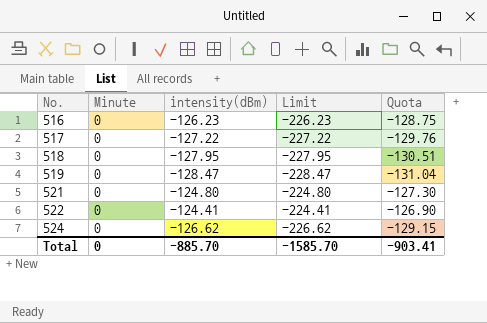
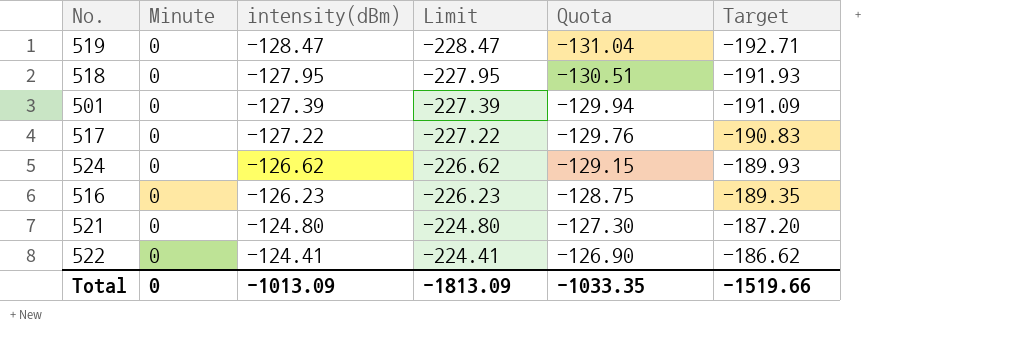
row order: No. ascending -> intensity(dBm) ascending
column Target | formula: none -> [intensity(dBm)] * 1.5
row 501: none -> 0 | -127.39 | -227.39 | -129.94 | -191.09
Total | intensity(dBm): -885.70 -> -1013.09
Total | Limit: -1585.70 -> -1813.09
Total | Quota: -903.41 -> -1033.35

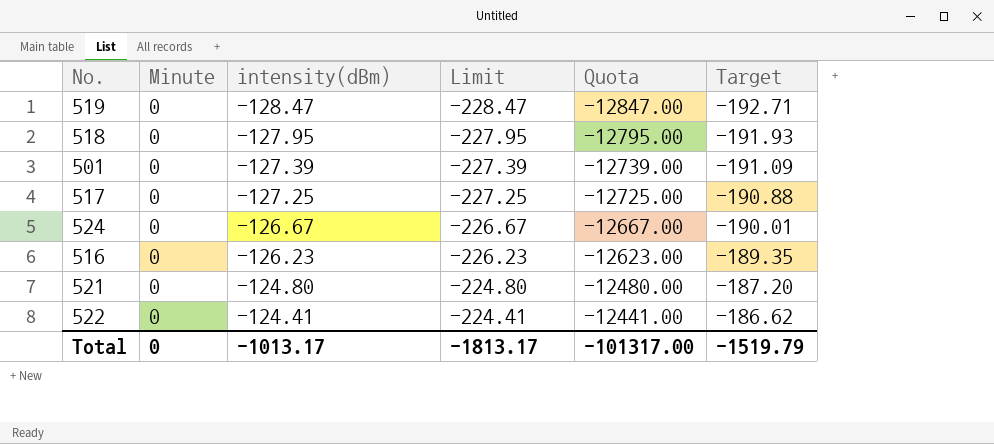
column Quota | formula: [intensity(dBm)] * 1.02 -> [intensity(dBm)] * 100
517 | intensity(dBm): -127.22 -> -127.25
517 | Limit: -227.22 -> -227.25
517 | Target: -190.83 -> -190.88
524 | intensity(dBm): -126.62 -> -126.67
524 | Limit: -226.62 -> -226.67
524 | Target: -189.93 -> -190.01
Total | intensity(dBm): -1013.09 -> -1013.17
Total | Limit: -1813.09 -> -1813.17
Total | Quota: -1033.35 -> -101317.00
Total | Target: -1519.66 -> -1519.79

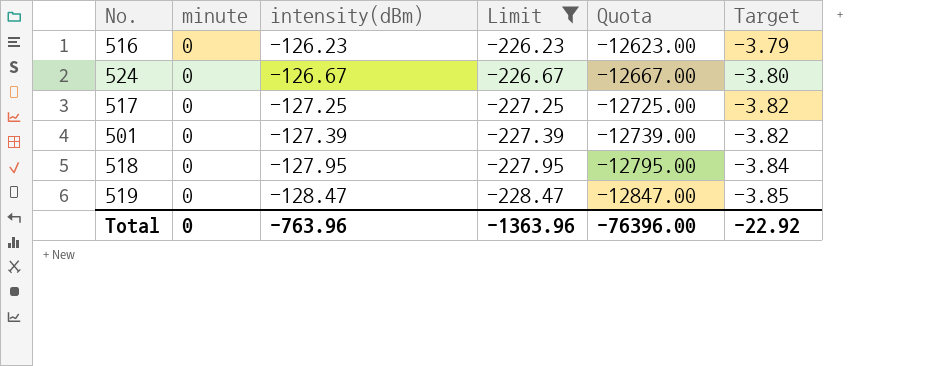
filter: none -> Limit <= -226.23
row order: intensity(dBm) ascending -> intensity(dBm) descending
column name: Minute -> minute
column Target | formula: [intensity(dBm)] * 1.5 -> [intensity(dBm)] * 0.03
Total | intensity(dBm): -1013.17 -> -763.96
Total | Limit: -1813.17 -> -1363.96
Total | Quota: -101317.00 -> -76396.00
Total | Target: -1519.79 -> -22.92

